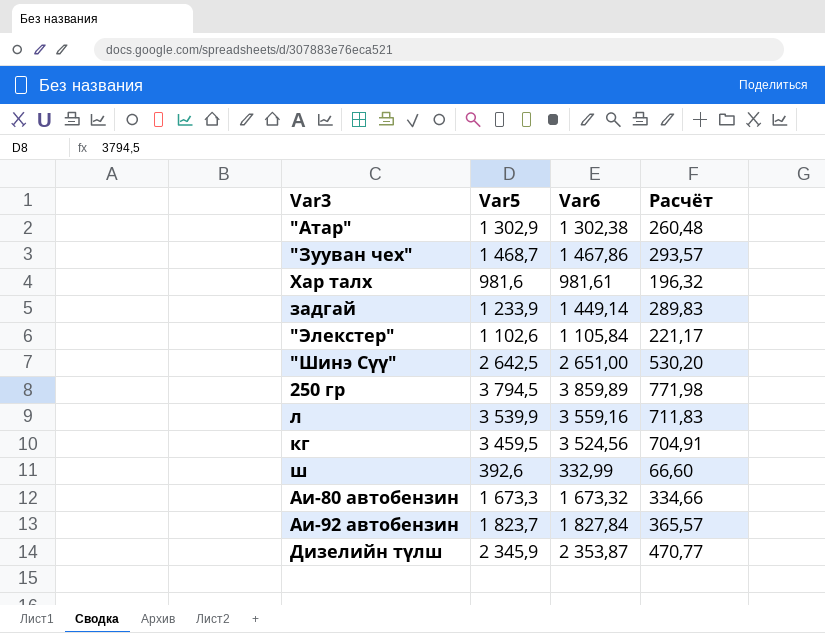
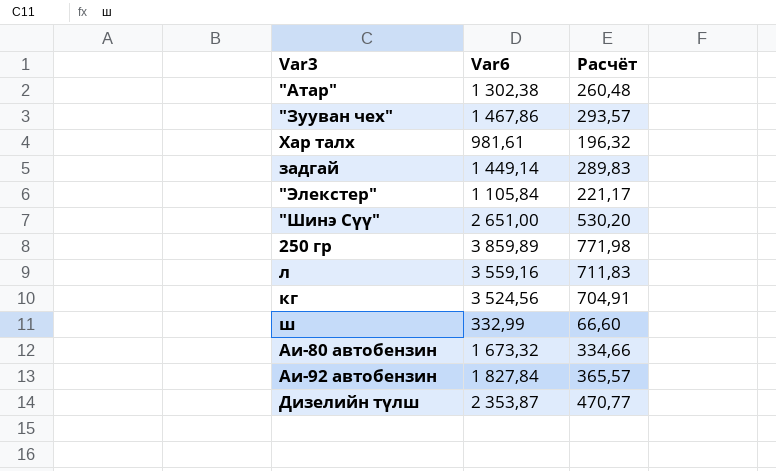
column Var5 | position: 2 -> none

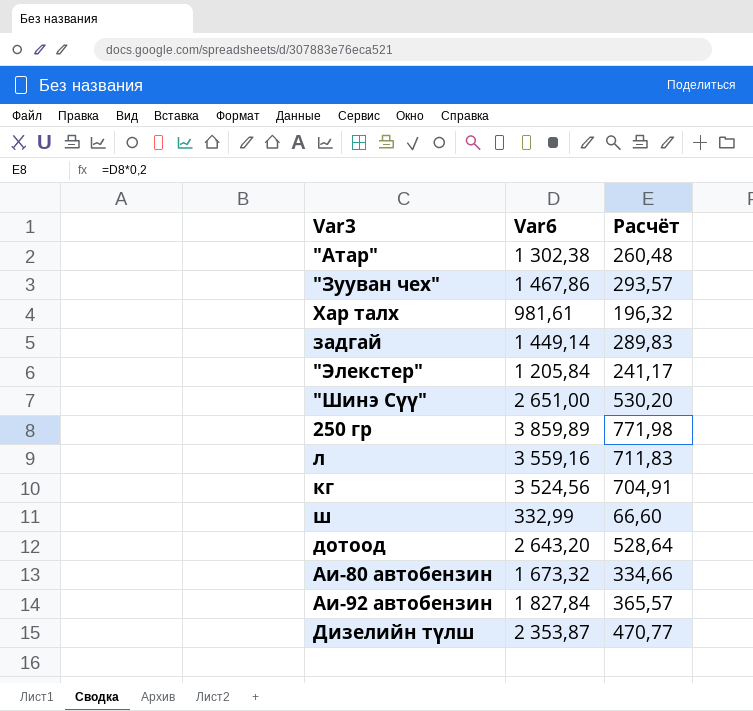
"Элекстер" | Var6: 1 105,84 -> 1 205,84
"Элекстер" | Расчёт: 221,17 -> 241,17
row дотоод: none -> 2 643,20 | 528,64

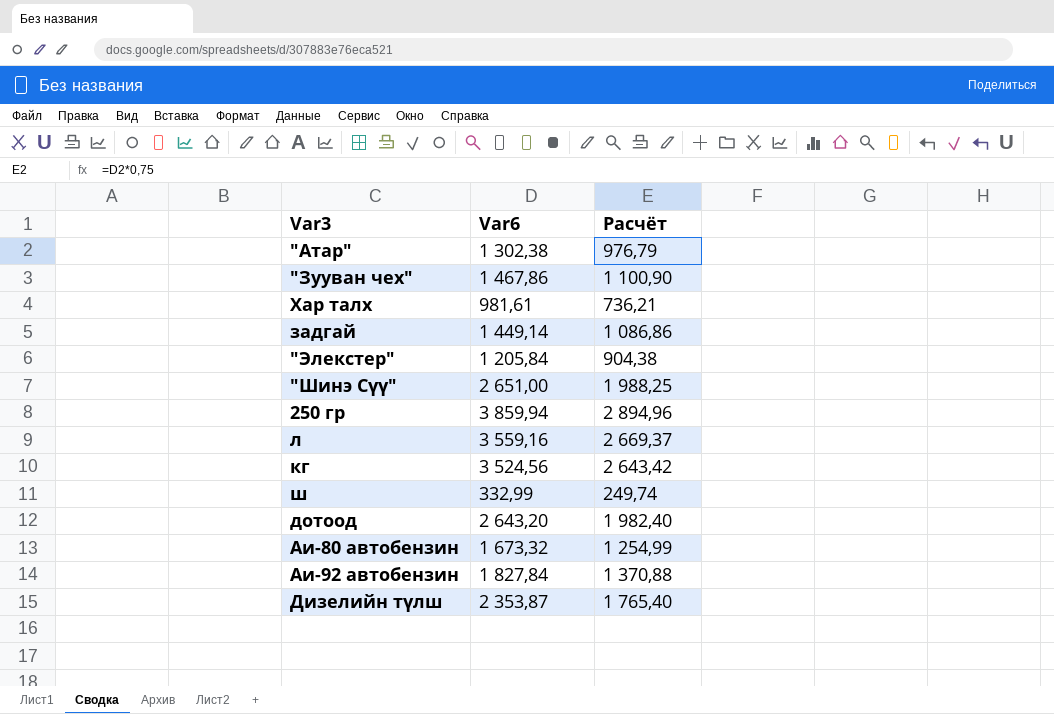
column Расчёт | formula: [Var6] * 0,2 -> [Var6] * 0,75
250 гр | Var6: 3 859,89 -> 3 859,94

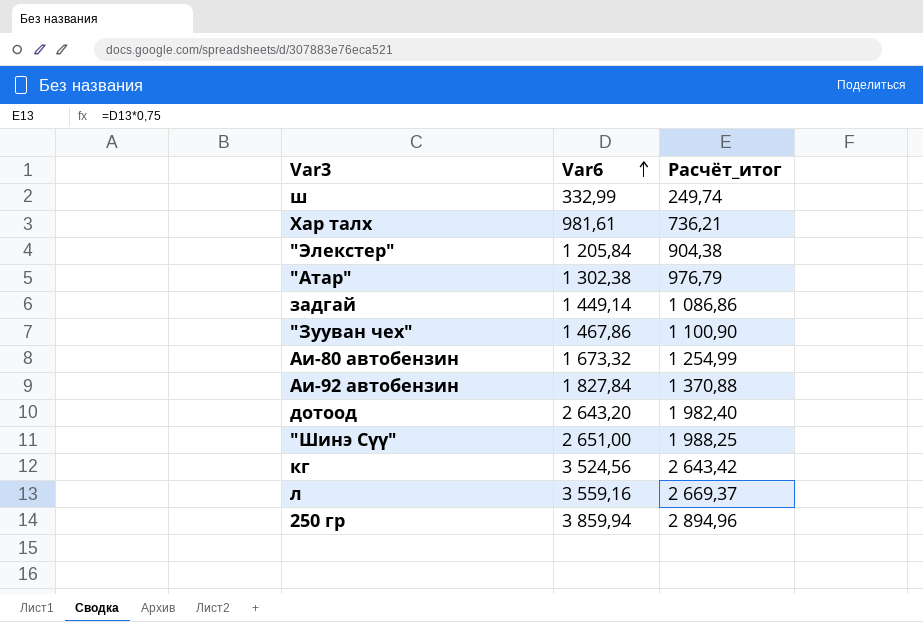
row order: none -> Var6 ascending
column name: Расчёт -> Расчёт_итог
row Дизелийн түлш: 2 353,87 | 1 765,40 -> none

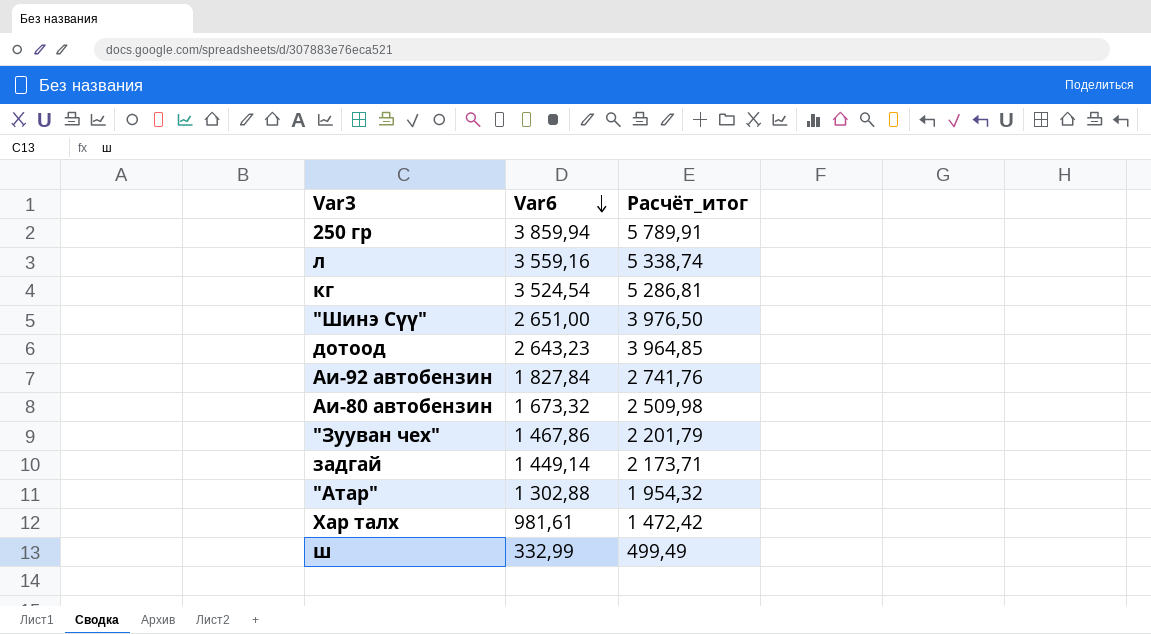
row order: Var6 ascending -> Var6 descending
column Расчёт_итог | formula: [Var6] * 0,75 -> [Var6] * 1,5
row "Элекстер": 1 205,84 | 904,38 -> none
кг | Var6: 3 524,56 -> 3 524,54
дотоод | Var6: 2 643,20 -> 2 643,23
"Атар" | Var6: 1 302,38 -> 1 302,88

